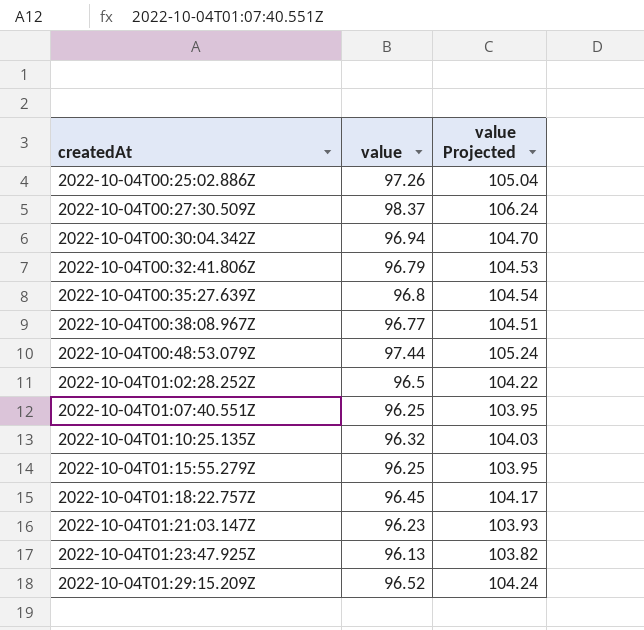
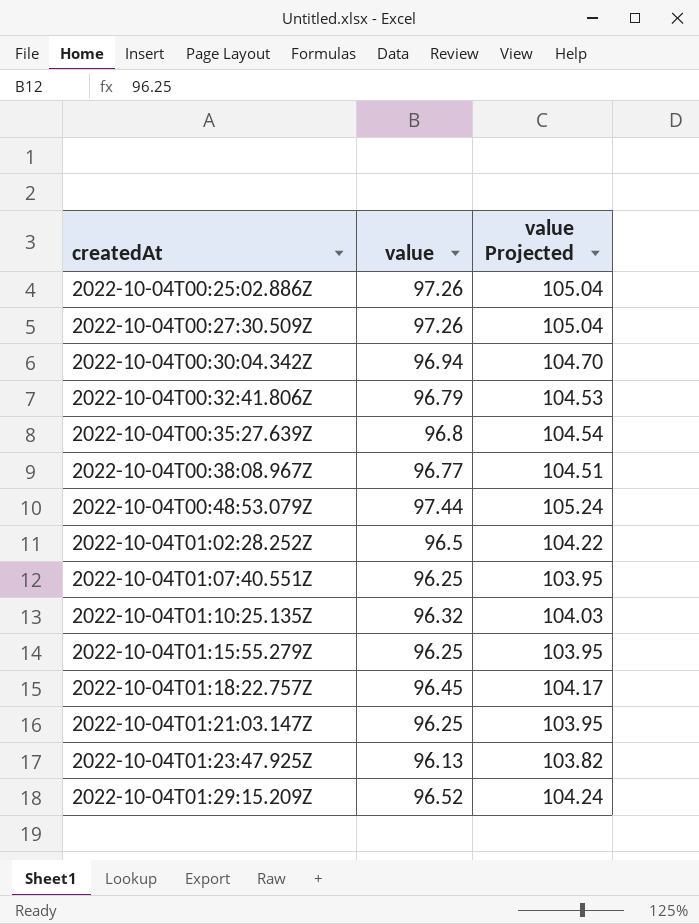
2022-10-04T00:27:30.509Z | value: 98.37 -> 97.26
2022-10-04T00:27:30.509Z | value Projected: 106.24 -> 105.04
2022-10-04T01:21:03.147Z | value: 96.23 -> 96.25
2022-10-04T01:21:03.147Z | value Projected: 103.93 -> 103.95

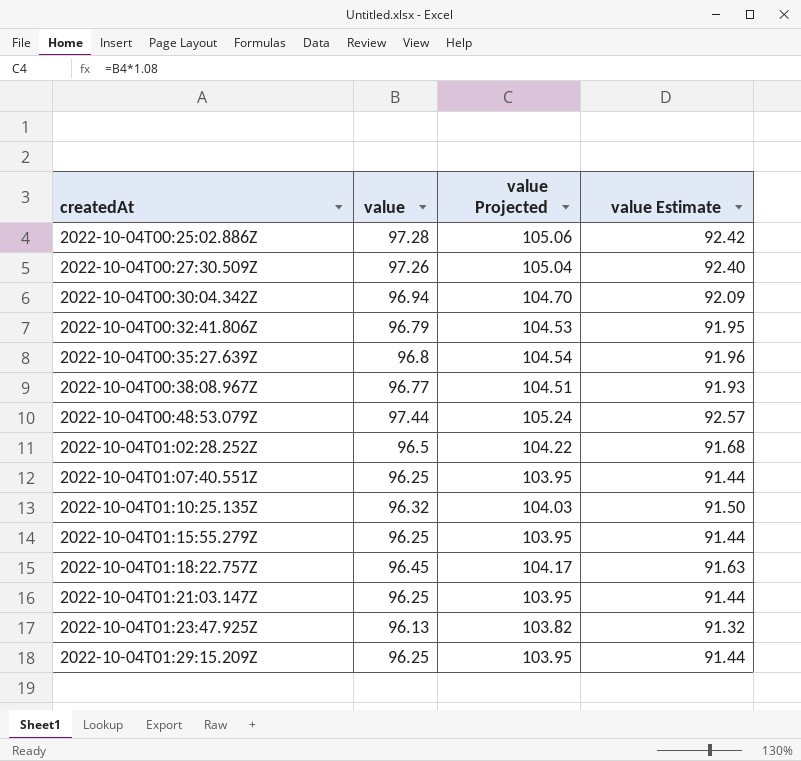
column value Estimate | formula: none -> [value] * 0.95
2022-10-04T00:25:02.886Z | value: 97.26 -> 97.28
2022-10-04T00:25:02.886Z | value Projected: 105.04 -> 105.06
2022-10-04T01:29:15.209Z | value: 96.52 -> 96.25
2022-10-04T01:29:15.209Z | value Projected: 104.24 -> 103.95

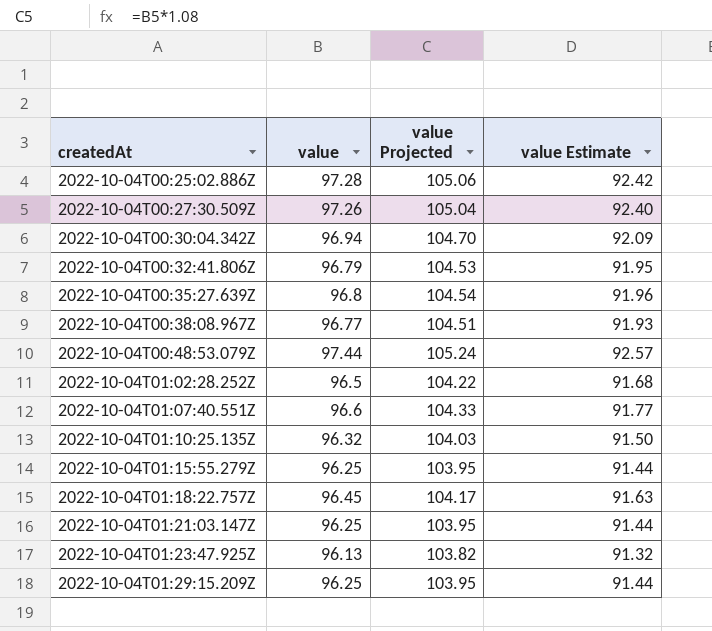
2022-10-04T01:07:40.551Z | value: 96.25 -> 96.6
2022-10-04T01:07:40.551Z | value Projected: 103.95 -> 104.33
2022-10-04T01:07:40.551Z | value Estimate: 91.44 -> 91.77

